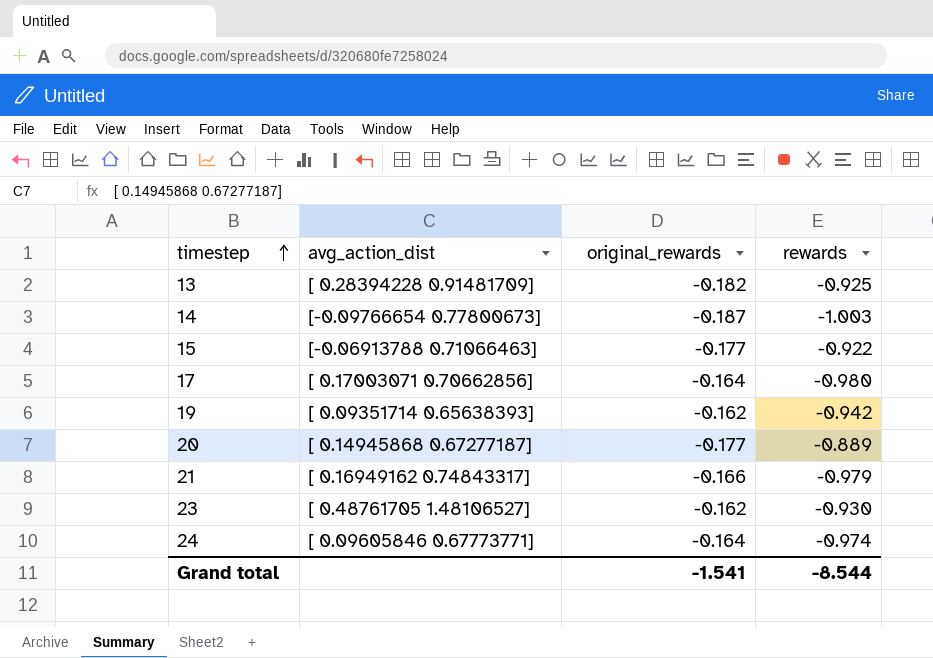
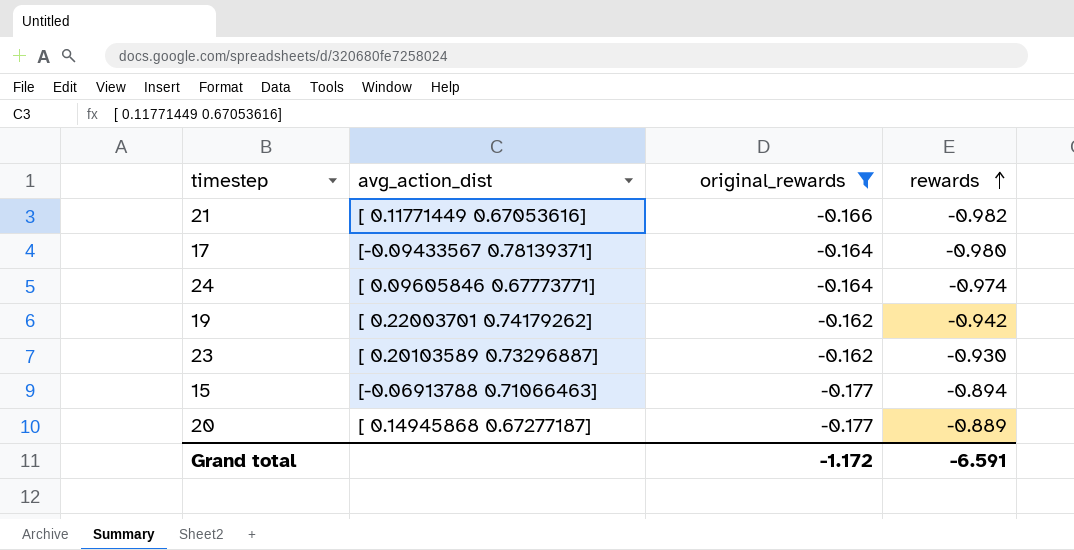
filter: none -> original_rewards >= -0.177
row order: timestep ascending -> rewards ascending
21 | avg_action_dist: [ 0.16949162 0.74843317] -> [ 0.11771449 0.67053616]
21 | rewards: -0.979 -> -0.982
17 | avg_action_dist: [ 0.17003071 0.70662856] -> [-0.09433567 0.78139371]
19 | avg_action_dist: [ 0.09351714 0.65638393] -> [ 0.22003701 0.74179262]
23 | avg_action_dist: [ 0.48761705 1.48106527] -> [ 0.20103589 0.73296887]
15 | rewards: -0.922 -> -0.894
Grand total | original_rewards: -1.541 -> -1.172
Grand total | rewards: -8.544 -> -6.591

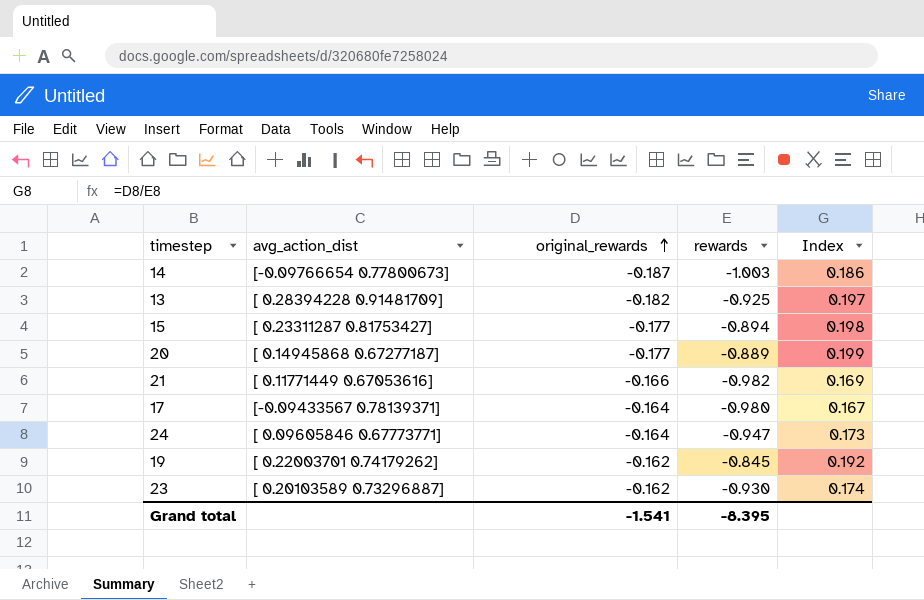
filter: original_rewards >= -0.177 -> none
row order: rewards ascending -> original_rewards ascending
column Index | formula: none -> [original_rewards] / [rewards]
15 | avg_action_dist: [-0.06913788 0.71066463] -> [ 0.23311287 0.81753427]
24 | rewards: -0.974 -> -0.947
19 | rewards: -0.942 -> -0.845
Grand total | original_rewards: -1.172 -> -1.541
Grand total | rewards: -6.591 -> -8.395

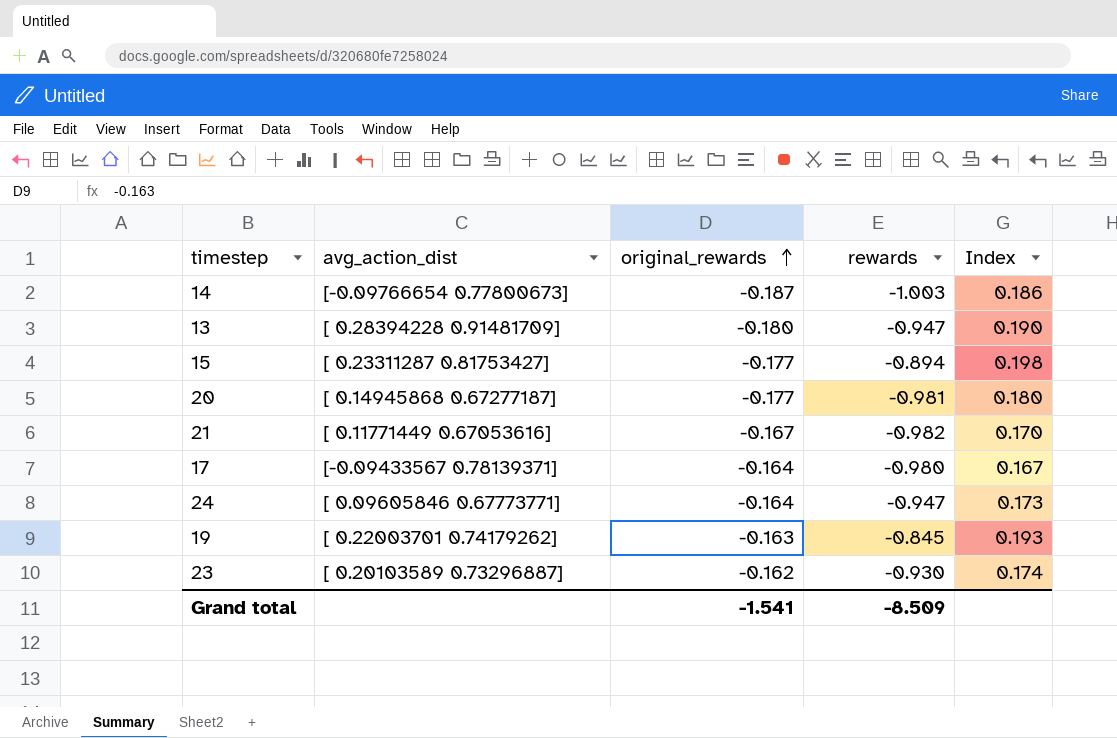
13 | original_rewards: -0.182 -> -0.180
13 | rewards: -0.925 -> -0.947
13 | Index: 0.197 -> 0.190
20 | rewards: -0.889 -> -0.981
20 | Index: 0.199 -> 0.180
21 | original_rewards: -0.166 -> -0.167
21 | Index: 0.169 -> 0.170
19 | original_rewards: -0.162 -> -0.163
19 | Index: 0.192 -> 0.193
Grand total | rewards: -8.395 -> -8.509

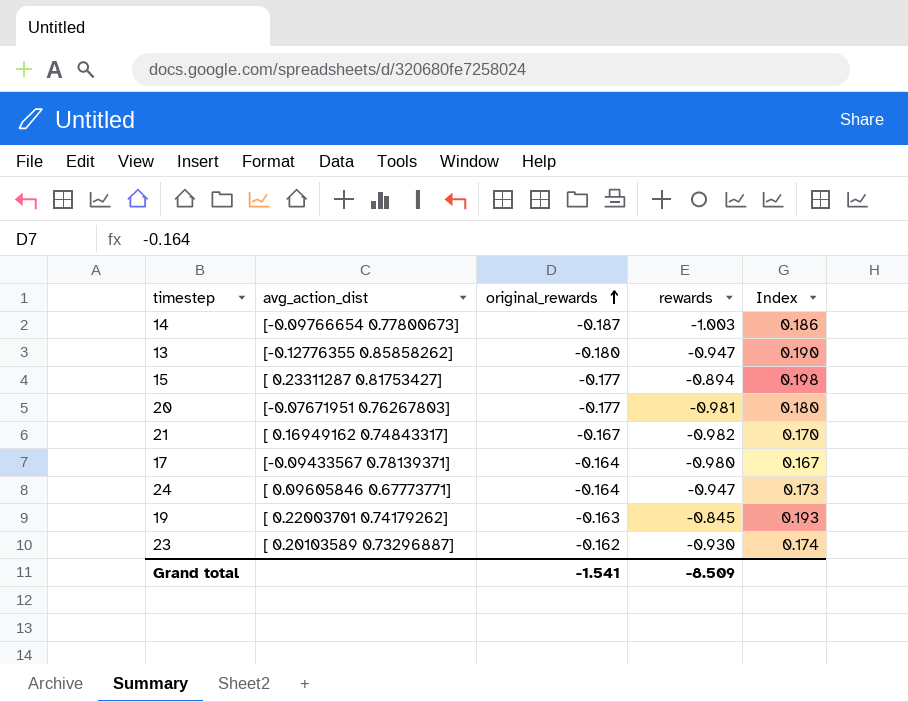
13 | avg_action_dist: [ 0.28394228 0.91481709] -> [-0.12776355 0.85858262]
20 | avg_action_dist: [ 0.14945868 0.67277187] -> [-0.07671951 0.76267803]
21 | avg_action_dist: [ 0.11771449 0.67053616] -> [ 0.16949162 0.74843317]

